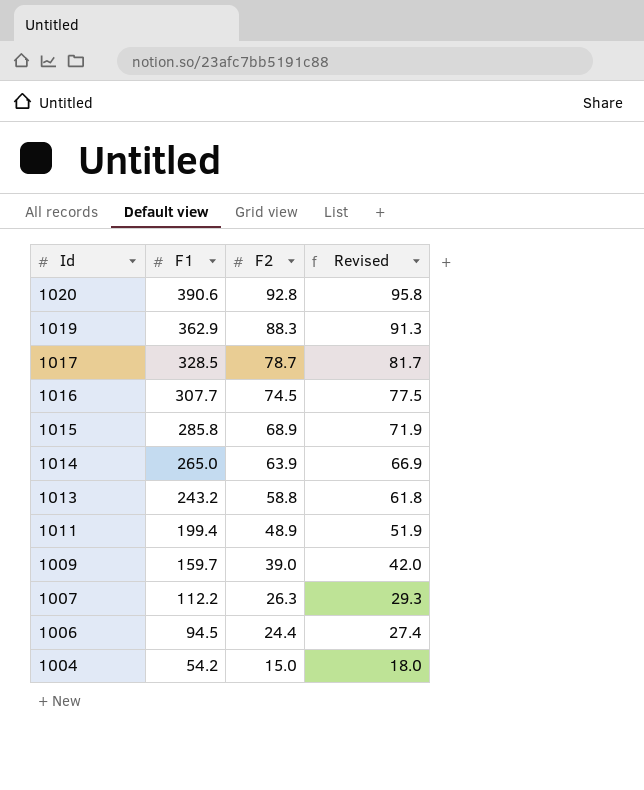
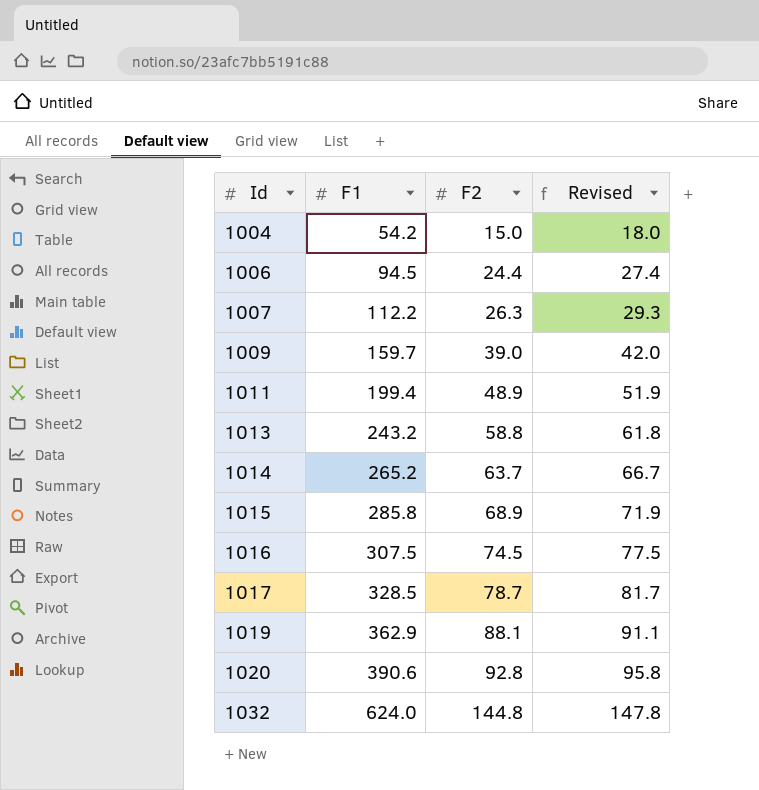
row order: Id descending -> Id ascending
1014 | F1: 265.0 -> 265.2
1014 | F2: 63.9 -> 63.7
1014 | Revised: 66.9 -> 66.7
1016 | F1: 307.7 -> 307.5
1019 | F2: 88.3 -> 88.1
1019 | Revised: 91.3 -> 91.1
row 1032: none -> 624.0 | 144.8 | 147.8

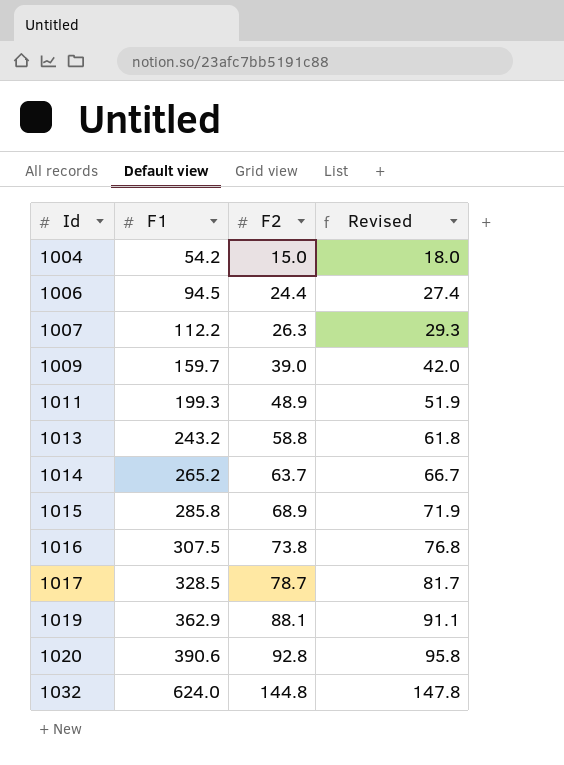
1011 | F1: 199.4 -> 199.3
1016 | F2: 74.5 -> 73.8
1016 | Revised: 77.5 -> 76.8

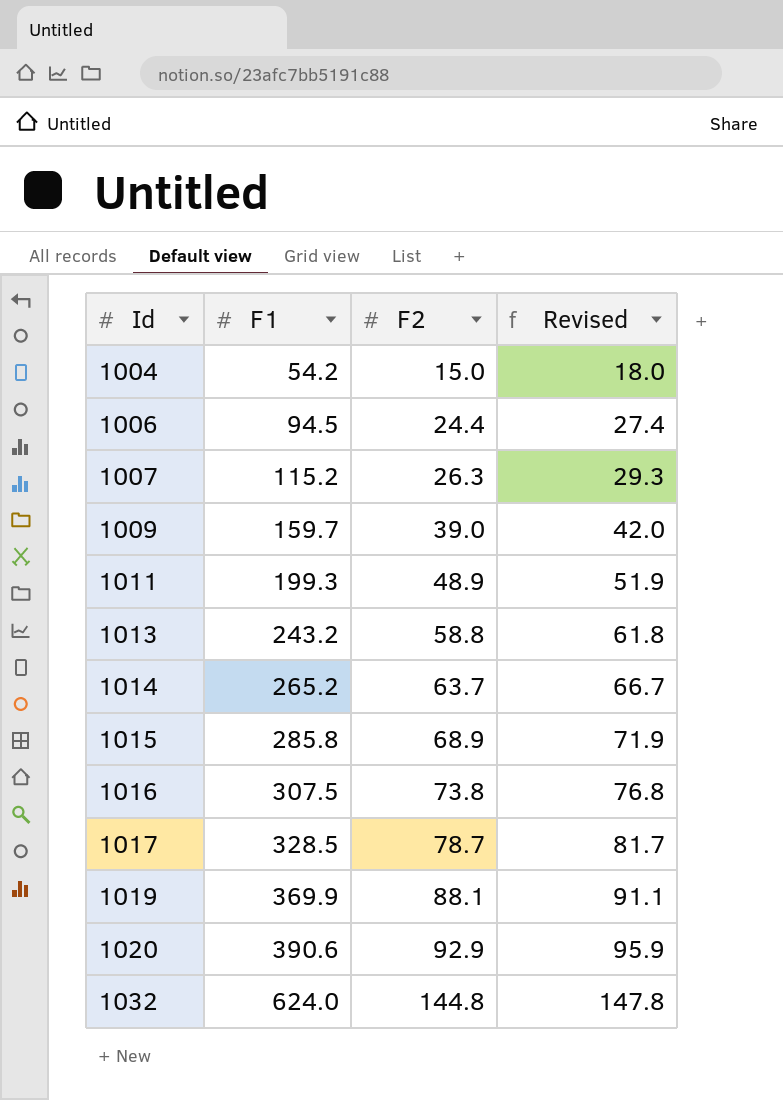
1007 | F1: 112.2 -> 115.2
1019 | F1: 362.9 -> 369.9
1020 | F2: 92.8 -> 92.9
1020 | Revised: 95.8 -> 95.9

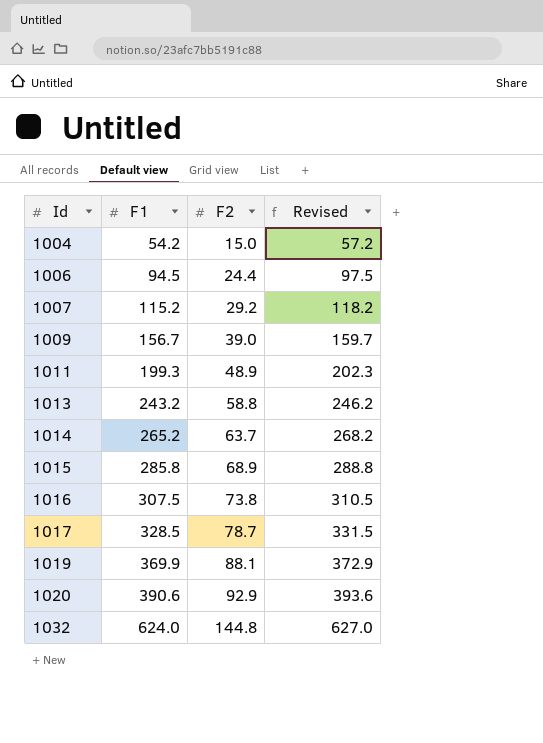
column Revised | formula: [F2] + 3 -> [F1] + 3
1007 | F2: 26.3 -> 29.2
1009 | F1: 159.7 -> 156.7

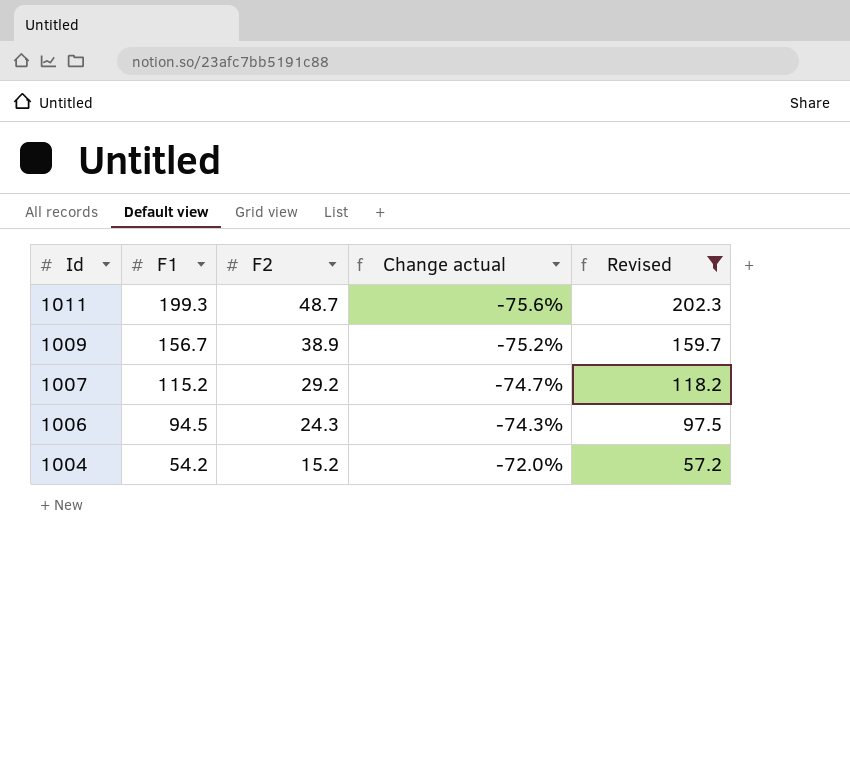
filter: none -> Revised <= 202.3
row order: Id ascending -> Id descending
column Change actual | formula: none -> ([F2] - [F1]) / [F1]
1011 | F2: 48.9 -> 48.7
1009 | F2: 39.0 -> 38.9
1006 | F2: 24.4 -> 24.3
1004 | F2: 15.0 -> 15.2

